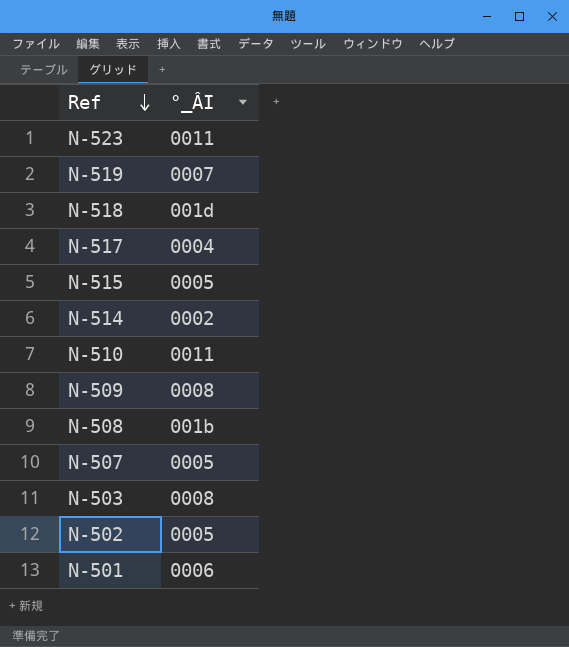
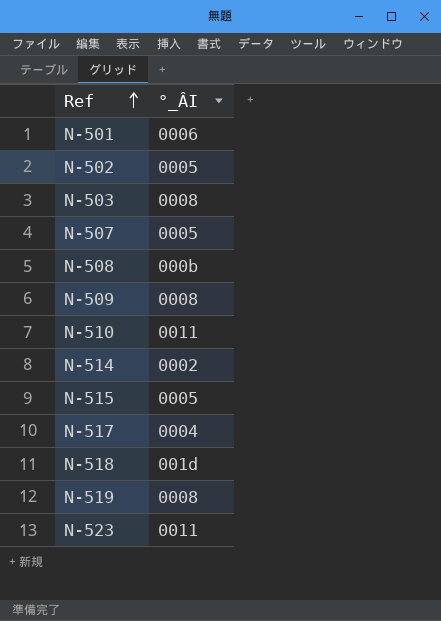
row order: Ref descending -> Ref ascending
N-508 | °_ÂI: 001b -> 000b
N-519 | °_ÂI: 0007 -> 0008

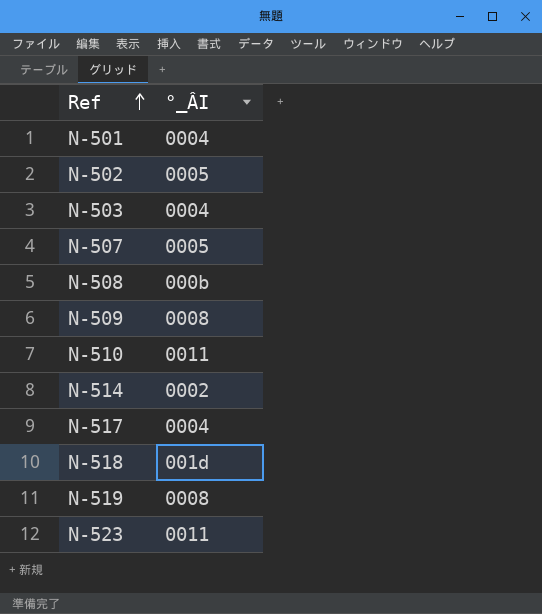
row N-515: 0005 -> none
N-501 | °_ÂI: 0006 -> 0004
N-503 | °_ÂI: 0008 -> 0004

